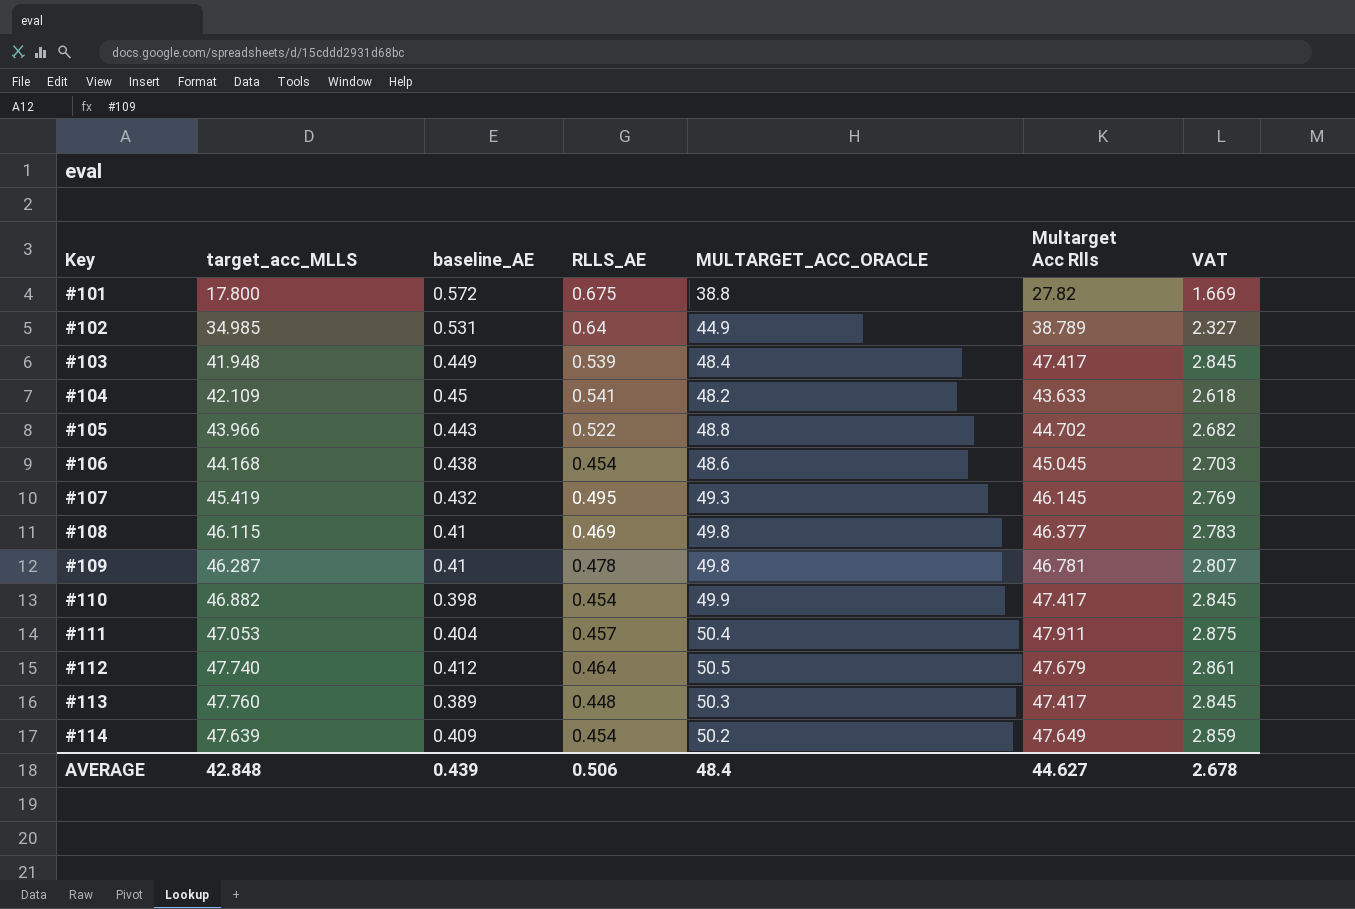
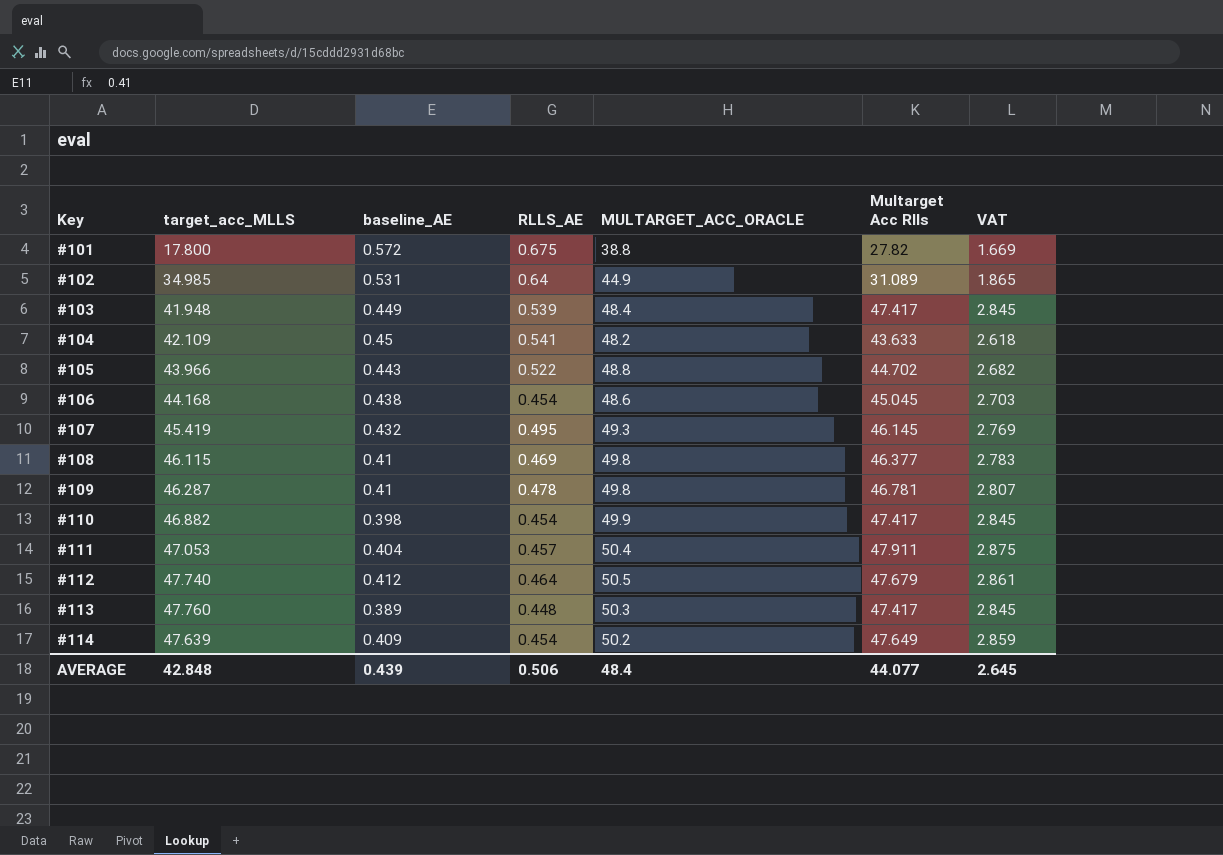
#102 | Multarget Acc Rlls: 38.789 -> 31.089
#102 | VAT: 2.327 -> 1.865
AVERAGE | Multarget Acc Rlls: 44.627 -> 44.077
AVERAGE | VAT: 2.678 -> 2.645

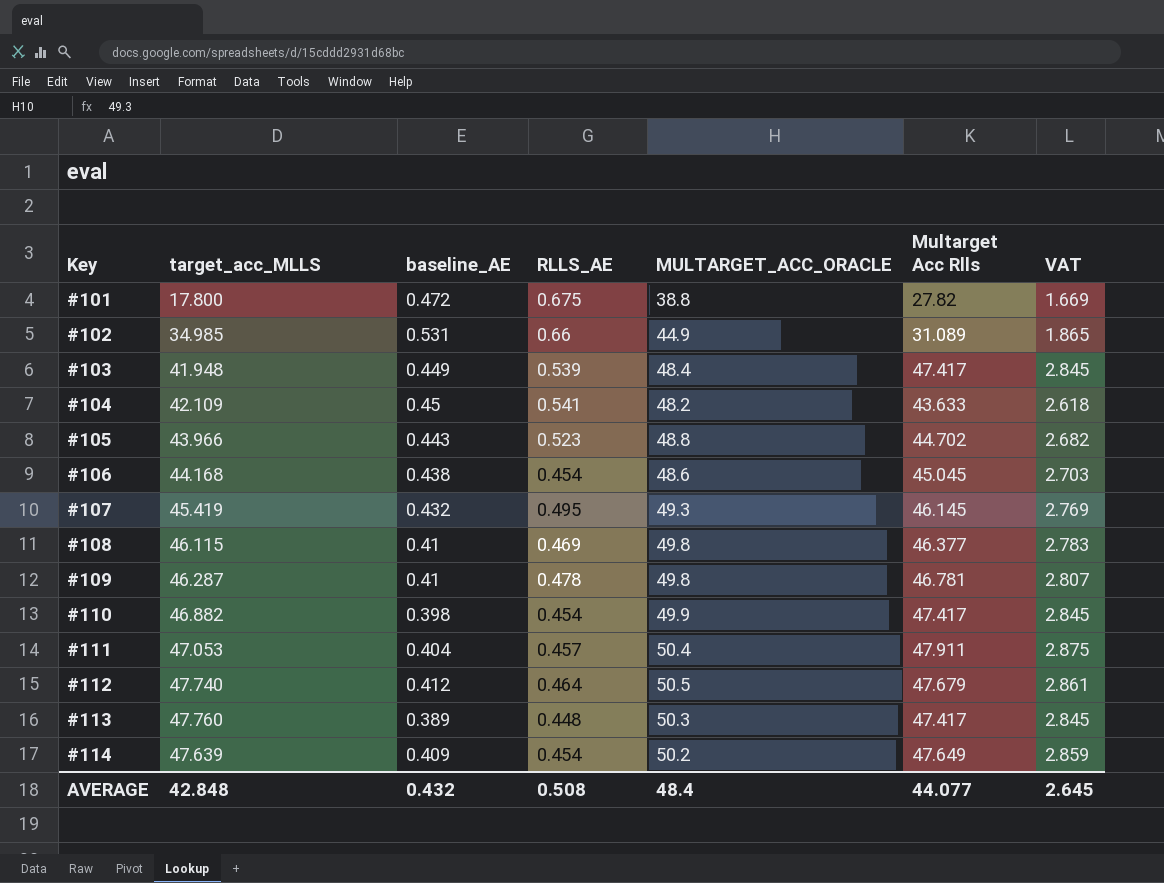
#101 | baseline_AE: 0.572 -> 0.472
#102 | RLLS_AE: 0.64 -> 0.66
#105 | RLLS_AE: 0.522 -> 0.523
AVERAGE | baseline_AE: 0.439 -> 0.432
AVERAGE | RLLS_AE: 0.506 -> 0.508

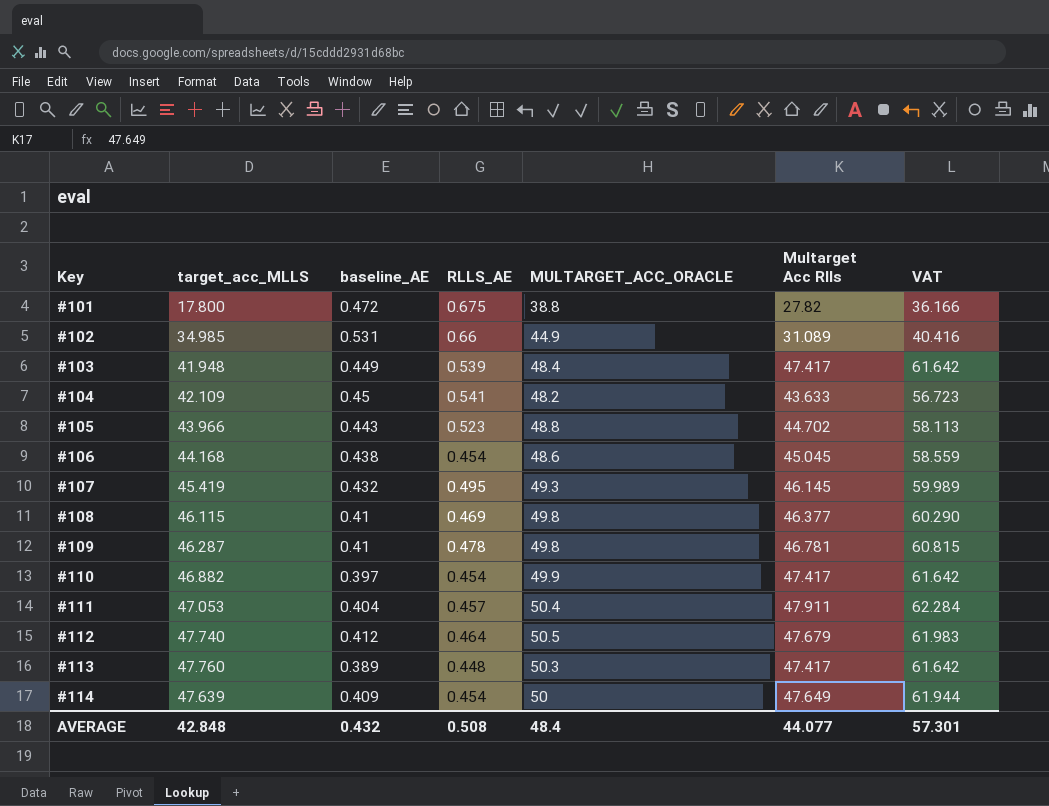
column VAT | formula: [Multarget Acc Rlls] * 0.06 -> [Multarget Acc Rlls] * 1.3
#110 | baseline_AE: 0.398 -> 0.397
#114 | MULTARGET_ACC_ORACLE: 50.2 -> 50
AVERAGE | VAT: 2.645 -> 57.301

